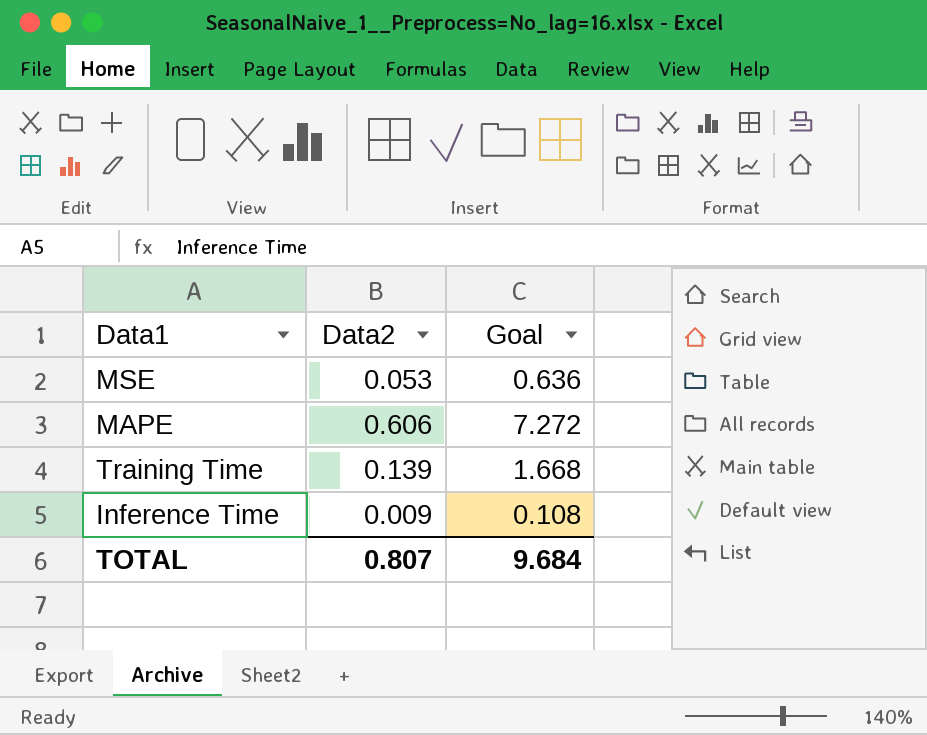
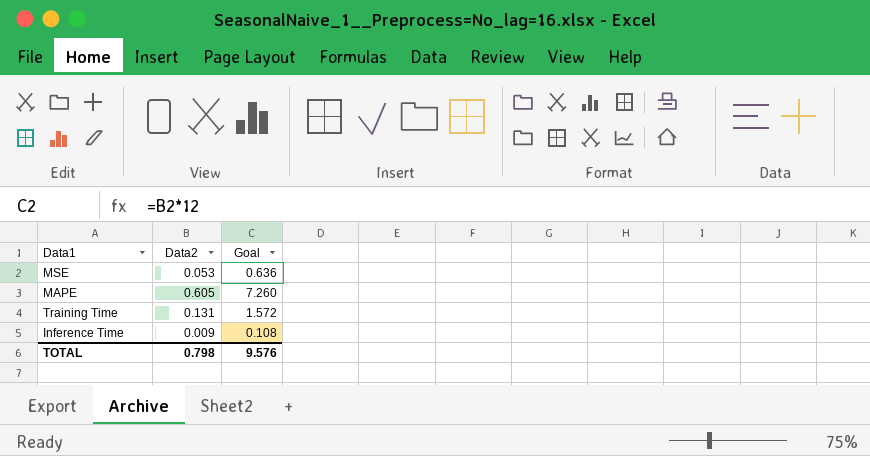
MAPE | Data2: 0.606 -> 0.605
MAPE | Goal: 7.272 -> 7.260
Training Time | Data2: 0.139 -> 0.131
Training Time | Goal: 1.668 -> 1.572
TOTAL | Data2: 0.807 -> 0.798
TOTAL | Goal: 9.684 -> 9.576

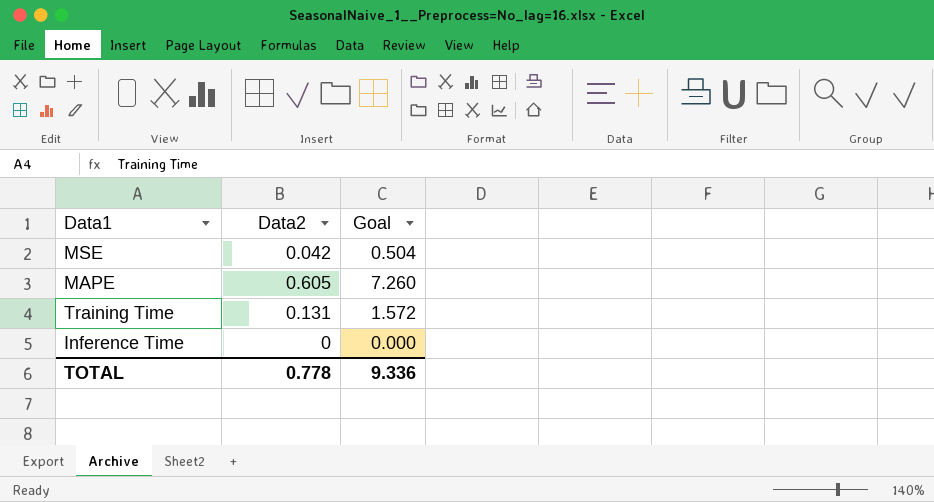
MSE | Data2: 0.053 -> 0.042
MSE | Goal: 0.636 -> 0.504
Inference Time | Data2: 0.009 -> 0
Inference Time | Goal: 0.108 -> 0.000
TOTAL | Data2: 0.798 -> 0.778
TOTAL | Goal: 9.576 -> 9.336

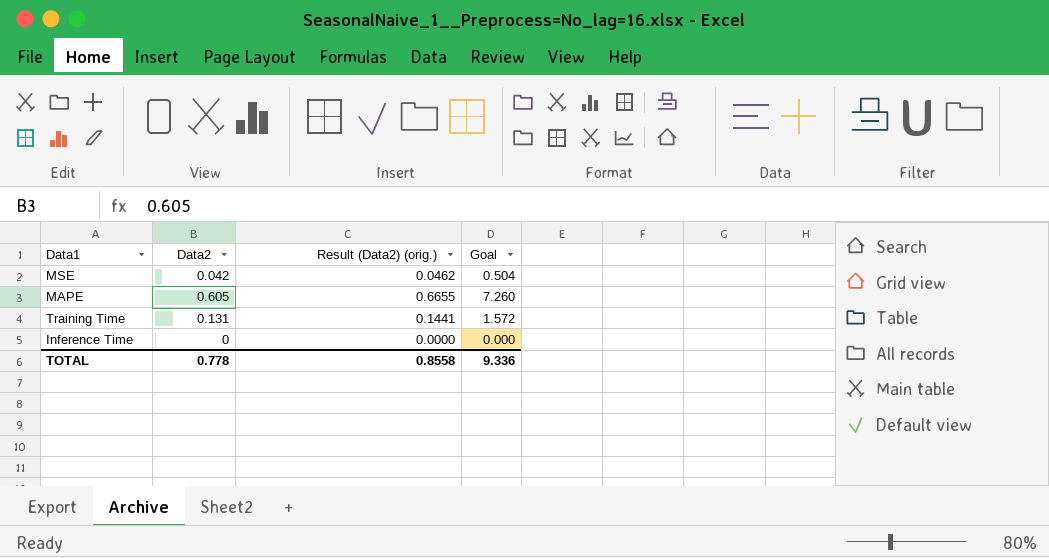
column Result (Data2) (orig.) | formula: none -> [Data2] * 1.1

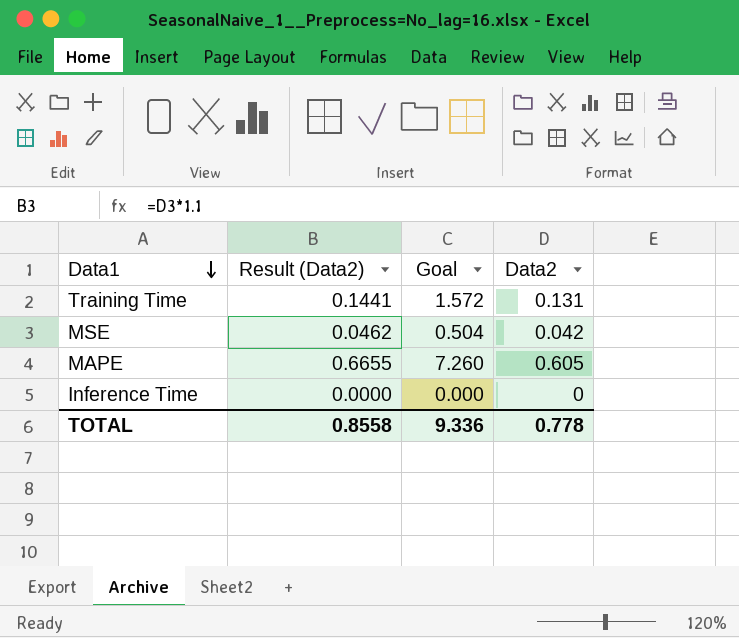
row order: none -> Data1 descending
column name: Result (Data2) (orig.) -> Result (Data2)
column Data2 | position: 2 -> 4

